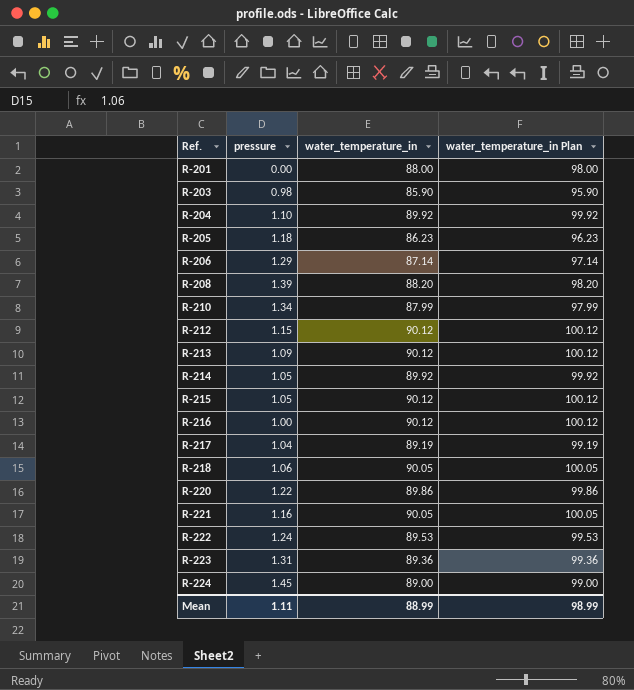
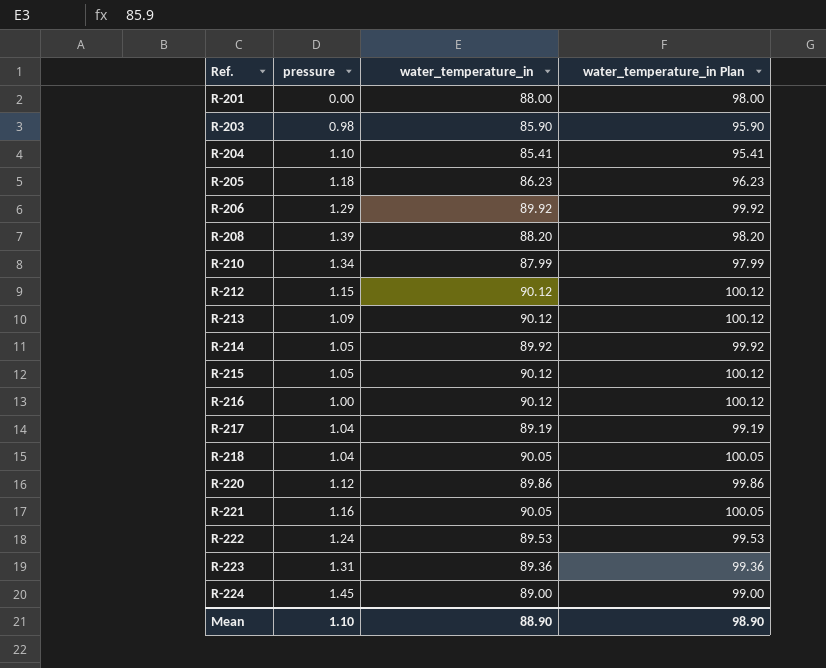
R-204 | water_temperature_in: 89.92 -> 85.41
R-204 | water_temperature_in Plan: 99.92 -> 95.41
R-206 | water_temperature_in: 87.14 -> 89.92
R-206 | water_temperature_in Plan: 97.14 -> 99.92
R-218 | pressure: 1.06 -> 1.04
R-220 | pressure: 1.22 -> 1.12
Mean | pressure: 1.11 -> 1.10
Mean | water_temperature_in: 88.99 -> 88.90
Mean | water_temperature_in Plan: 98.99 -> 98.90

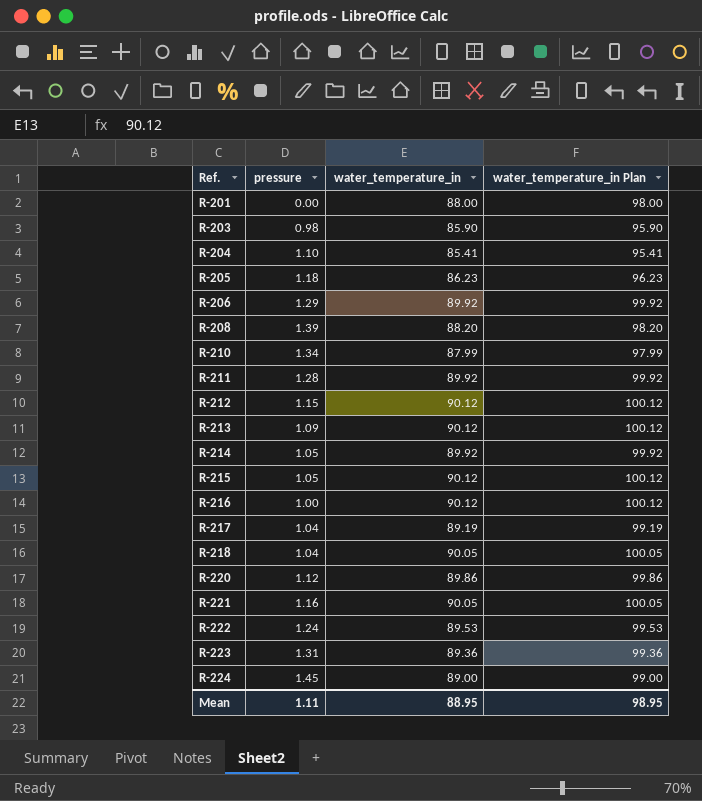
row R-211: none -> 1.28 | 89.92 | 99.92
Mean | pressure: 1.10 -> 1.11
Mean | water_temperature_in: 88.90 -> 88.95
Mean | water_temperature_in Plan: 98.90 -> 98.95

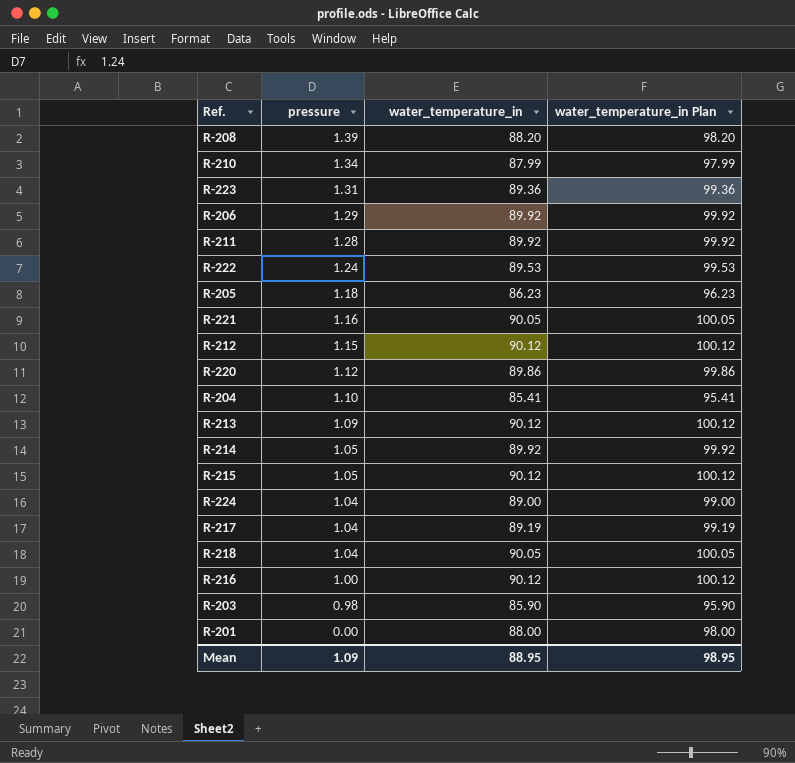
row order: Ref. ascending -> pressure descending
R-224 | pressure: 1.45 -> 1.04
Mean | pressure: 1.11 -> 1.09

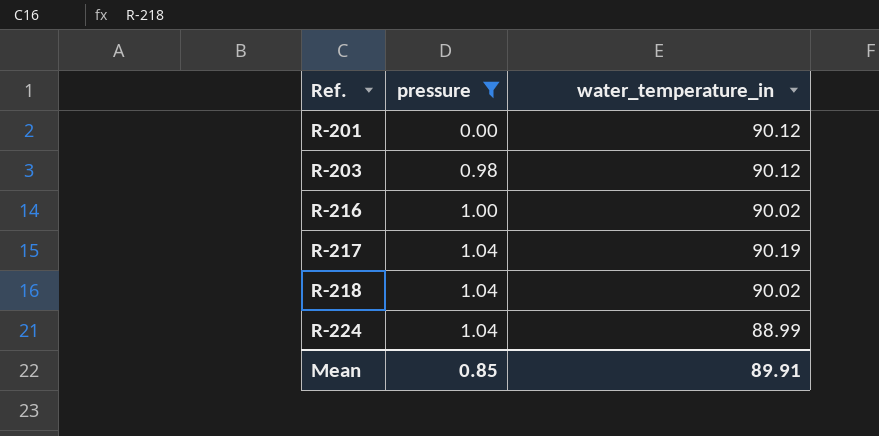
filter: none -> pressure <= 1.04
row order: pressure descending -> Ref. ascending
column water_temperature_in Plan | formula: [water_temperature_in] + 10 -> none
R-201 | water_temperature_in: 88.00 -> 90.12
R-203 | water_temperature_in: 85.90 -> 90.12
R-216 | water_temperature_in: 90.12 -> 90.02
R-217 | water_temperature_in: 89.19 -> 90.19
R-218 | water_temperature_in: 90.05 -> 90.02
R-224 | water_temperature_in: 89.00 -> 88.99
Mean | pressure: 1.09 -> 0.85
Mean | water_temperature_in: 88.95 -> 89.91

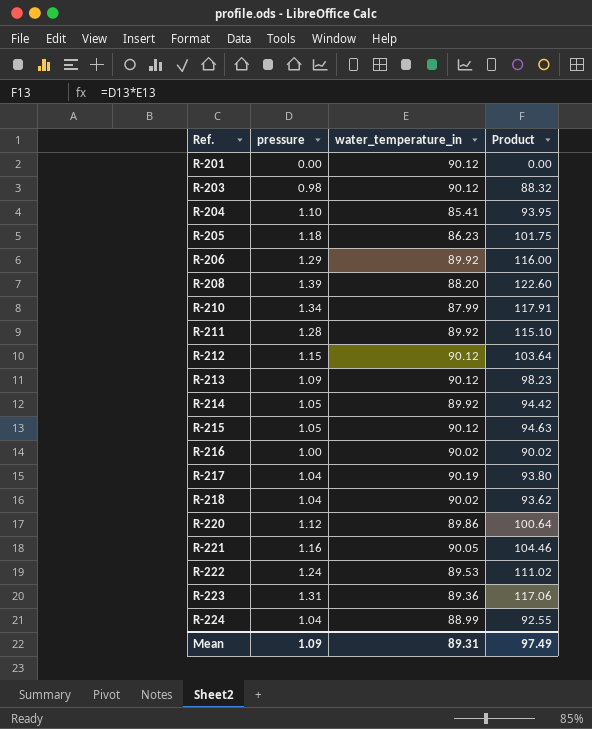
filter: pressure <= 1.04 -> none
column Product | formula: none -> [pressure] * [water_temperature_in]
Mean | pressure: 0.85 -> 1.09
Mean | water_temperature_in: 89.91 -> 89.31

